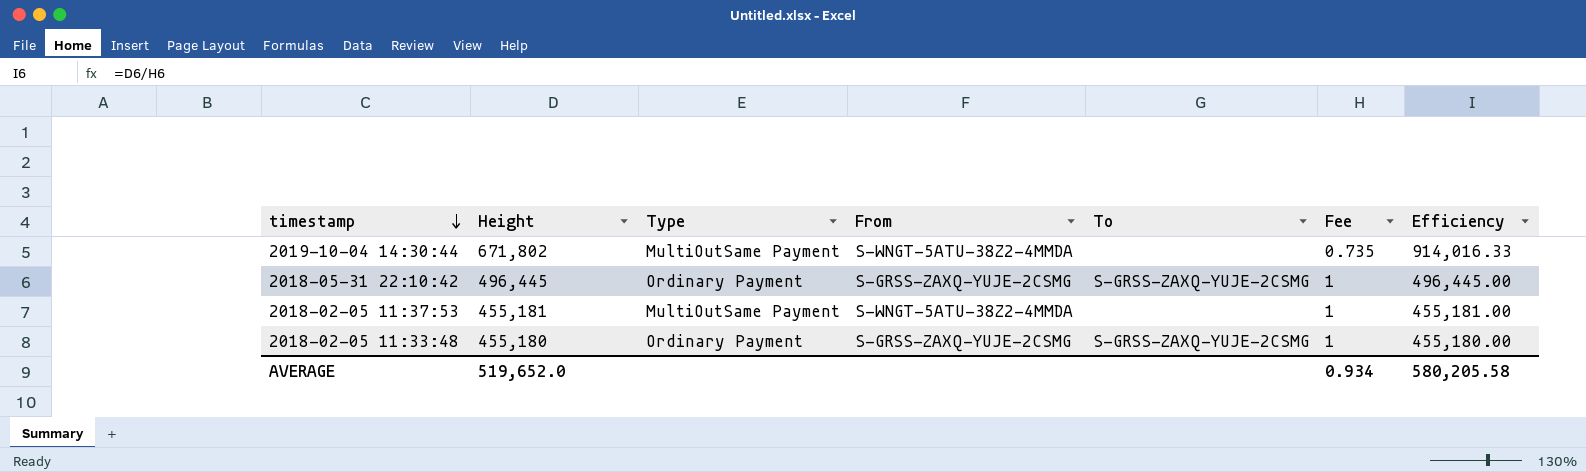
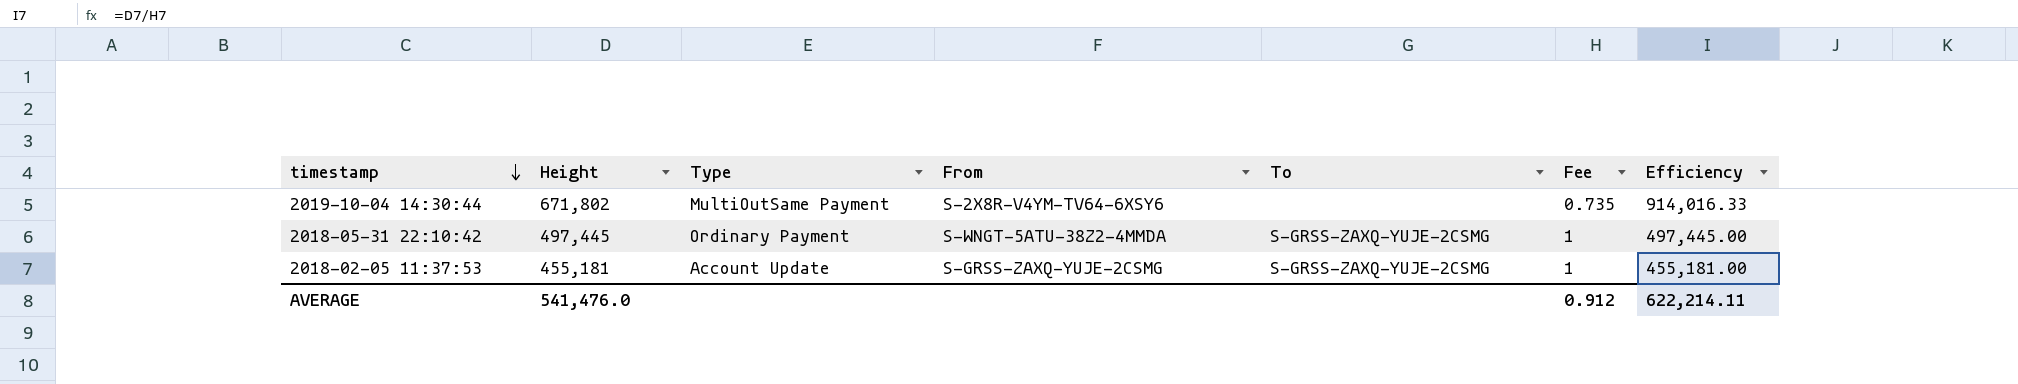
row 2018-02-05 11:33:48: 455,180 | Ordinary Payment | S-GRSS-ZAXQ-YUJE-2CSMG | S-GRSS-ZAXQ-YUJE-2CSMG | 1 | 455,180.00 -> none
2019-10-04 14:30:44 | From: S-WNGT-5ATU-38Z2-4MMDA -> S-2X8R-V4YM-TV64-6XSY6
2018-05-31 22:10:42 | Height: 496,445 -> 497,445
2018-05-31 22:10:42 | From: S-GRSS-ZAXQ-YUJE-2CSMG -> S-WNGT-5ATU-38Z2-4MMDA
2018-05-31 22:10:42 | Efficiency: 496,445.00 -> 497,445.00
2018-02-05 11:37:53 | Type: MultiOutSame Payment -> Account Update
2018-02-05 11:37:53 | From: S-WNGT-5ATU-38Z2-4MMDA -> S-GRSS-ZAXQ-YUJE-2CSMG
2018-02-05 11:37:53 | To: none -> S-GRSS-ZAXQ-YUJE-2CSMG
AVERAGE | Height: 519,652.0 -> 541,476.0
AVERAGE | Fee: 0.934 -> 0.912
AVERAGE | Efficiency: 580,205.58 -> 622,214.11

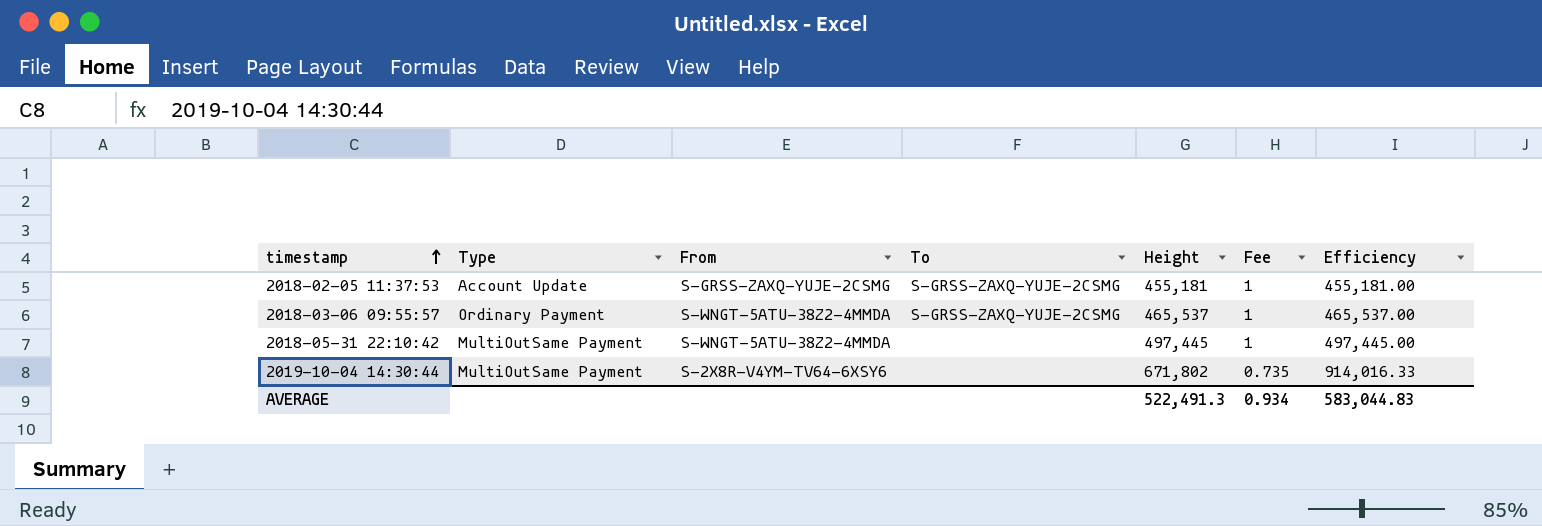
row order: timestamp descending -> timestamp ascending
column Height | position: 2 -> 5
row 2018-03-06 09:55:57: none -> Ordinary Payment | S-WNGT-5ATU-38Z2-4MMDA | S-GRSS-ZAXQ-YUJE-2CSMG | 465,537 | 1 | 465,537.00
2018-05-31 22:10:42 | Type: Ordinary Payment -> MultiOutSame Payment
2018-05-31 22:10:42 | To: S-GRSS-ZAXQ-YUJE-2CSMG -> none
AVERAGE | Height: 541,476.0 -> 522,491.3
AVERAGE | Fee: 0.912 -> 0.934
AVERAGE | Efficiency: 622,214.11 -> 583,044.83

